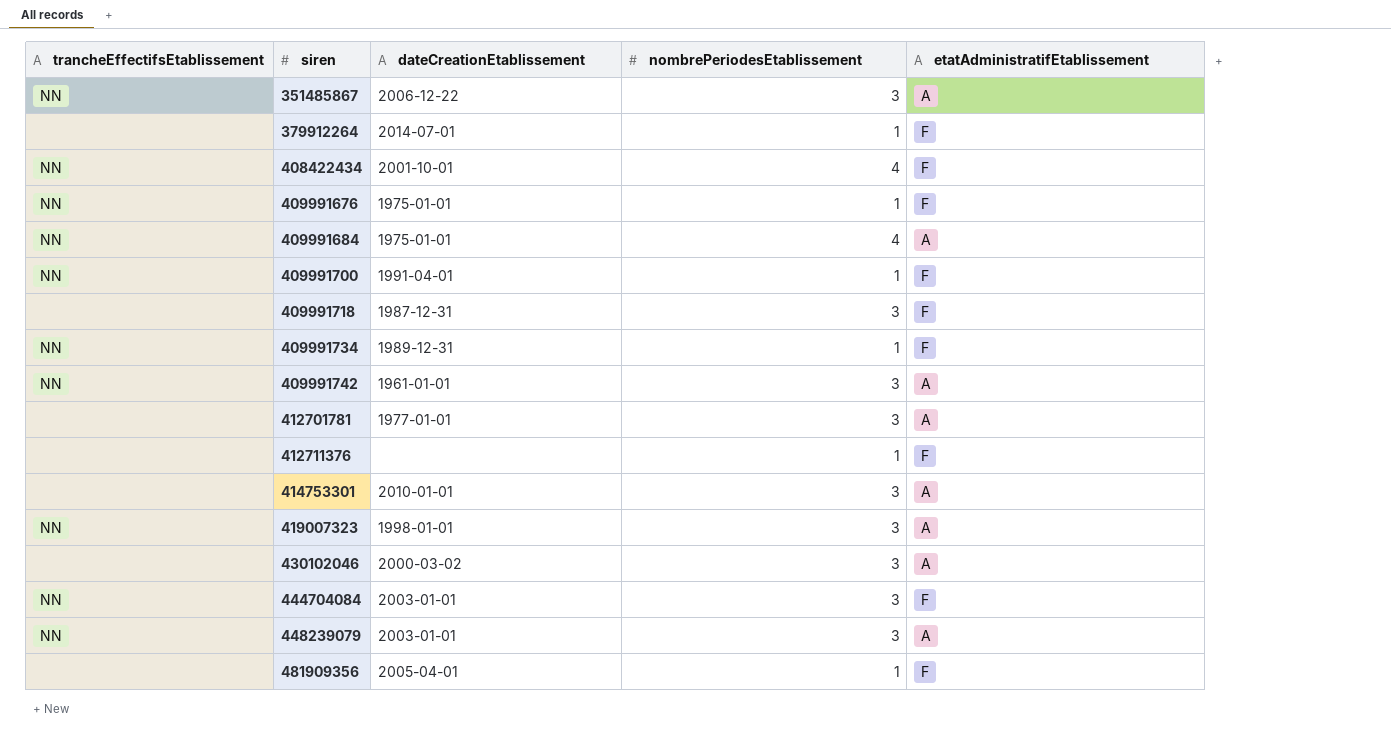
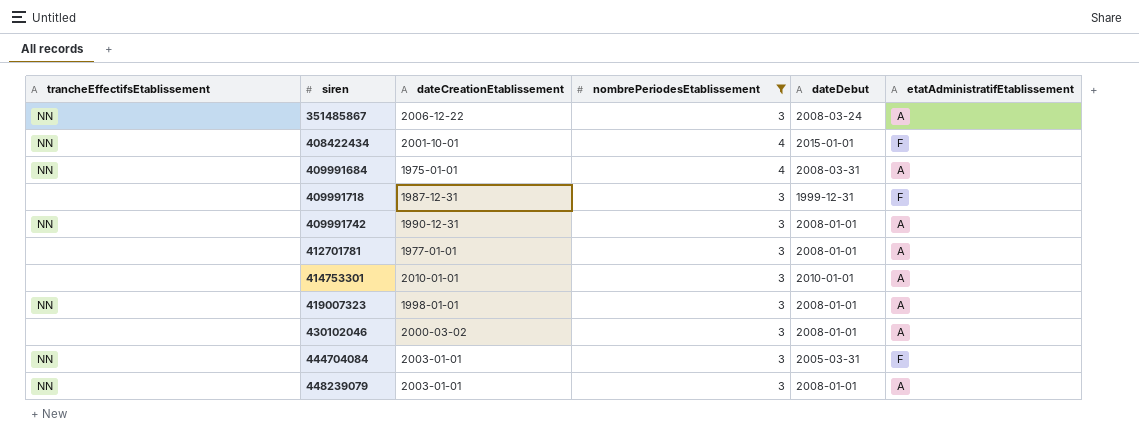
filter: none -> nombrePeriodesEtablissement != 1
column dateDebut | position: none -> 5
409991742 | dateCreationEtablissement: 1961-01-01 -> 1990-12-31

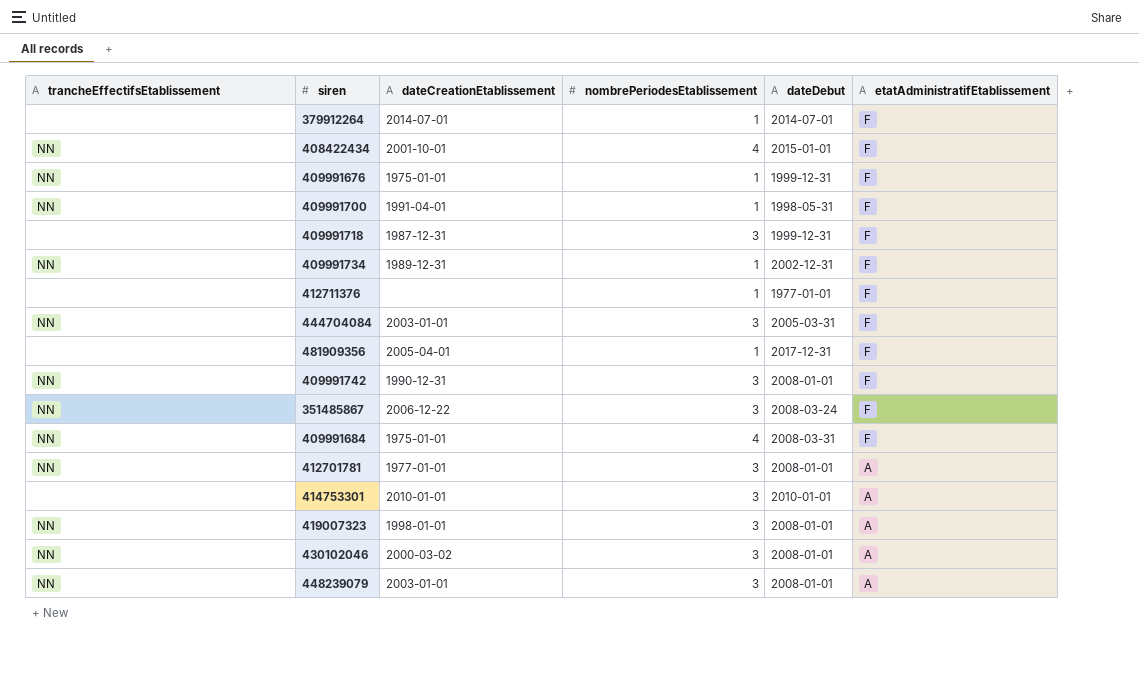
filter: nombrePeriodesEtablissement != 1 -> none
row order: siren ascending -> etatAdministratifEtablissement descending
409991742 | etatAdministratifEtablissement: A -> F
351485867 | etatAdministratifEtablissement: A -> F
409991684 | etatAdministratifEtablissement: A -> F
412701781 | trancheEffectifsEtablissement: none -> NN
430102046 | trancheEffectifsEtablissement: none -> NN

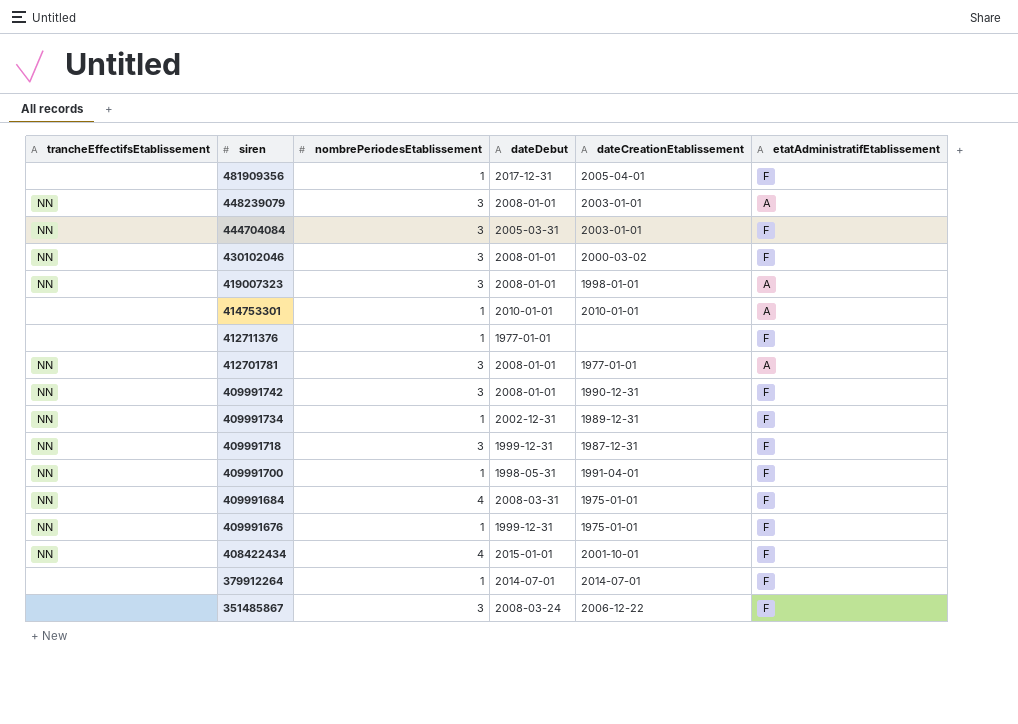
row order: etatAdministratifEtablissement descending -> siren descending
column dateCreationEtablissement | position: 3 -> 5
430102046 | etatAdministratifEtablissement: A -> F
414753301 | nombrePeriodesEtablissement: 3 -> 1
409991718 | trancheEffectifsEtablissement: none -> NN
351485867 | trancheEffectifsEtablissement: NN -> none

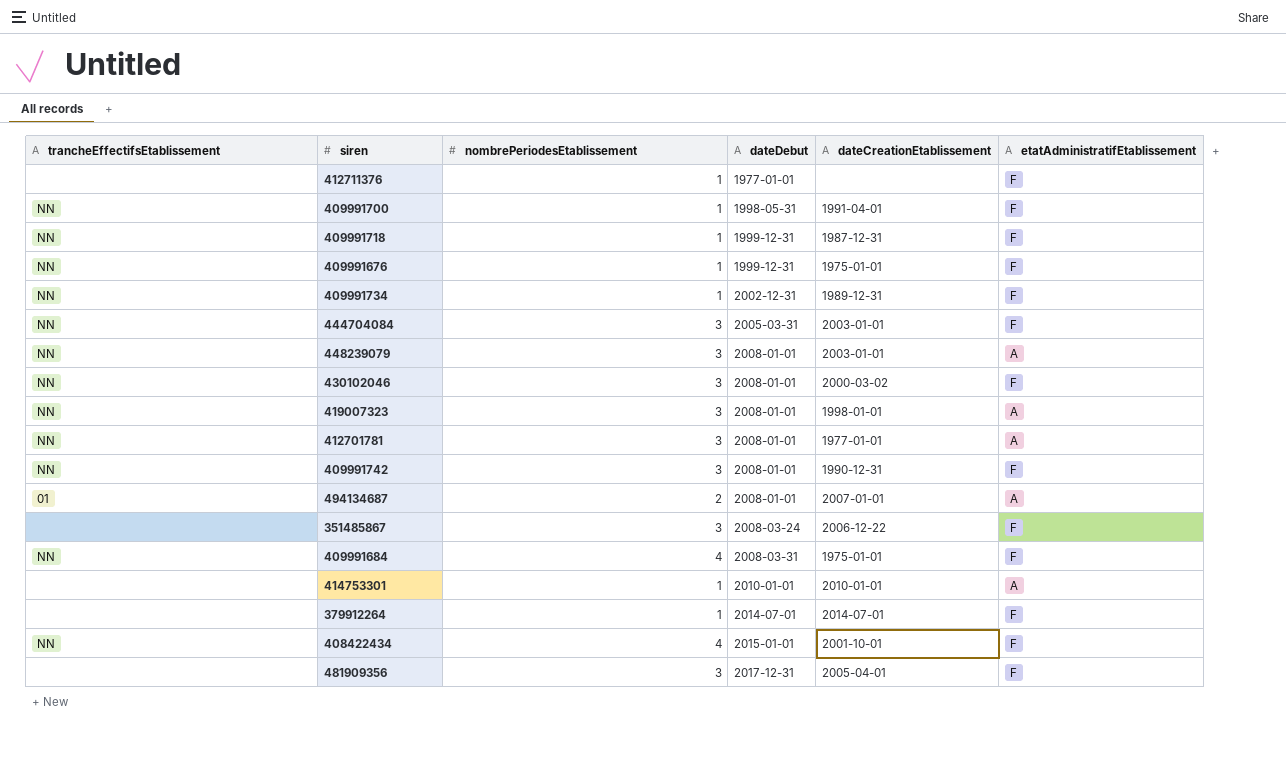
row order: siren descending -> dateDebut ascending
409991718 | nombrePeriodesEtablissement: 3 -> 1
row 494134687: none -> 01 | 2 | 2008-01-01 | 2007-01-01 | A
481909356 | nombrePeriodesEtablissement: 1 -> 3

